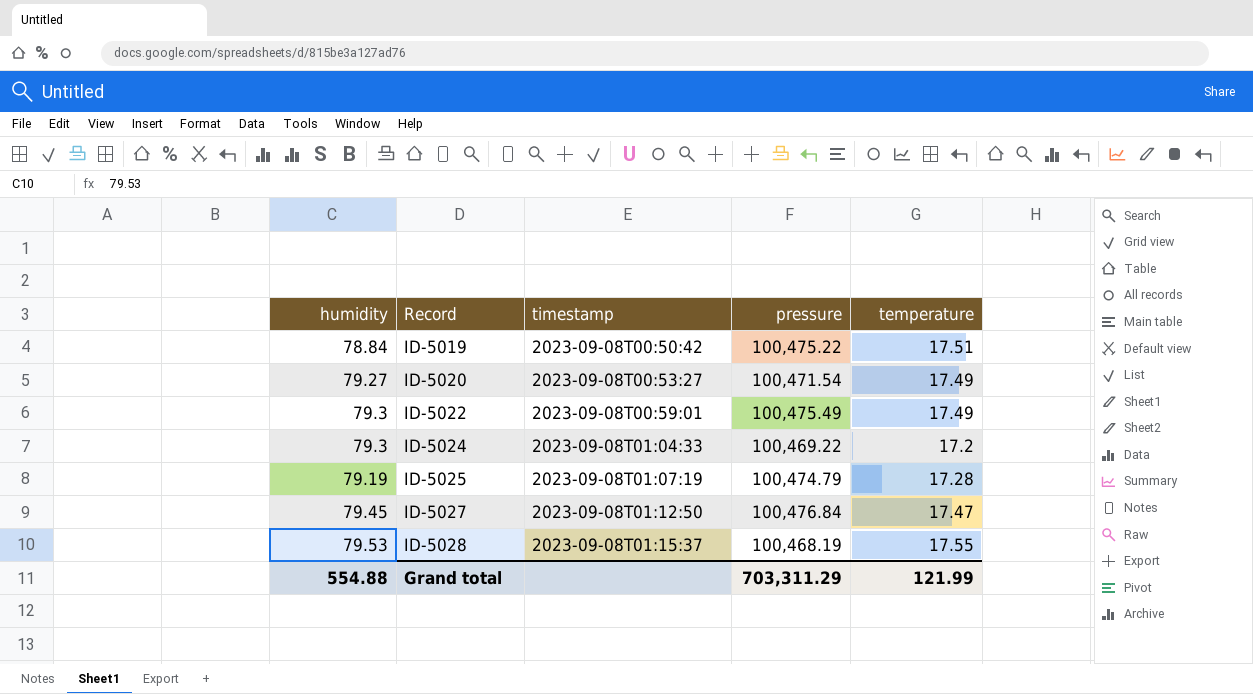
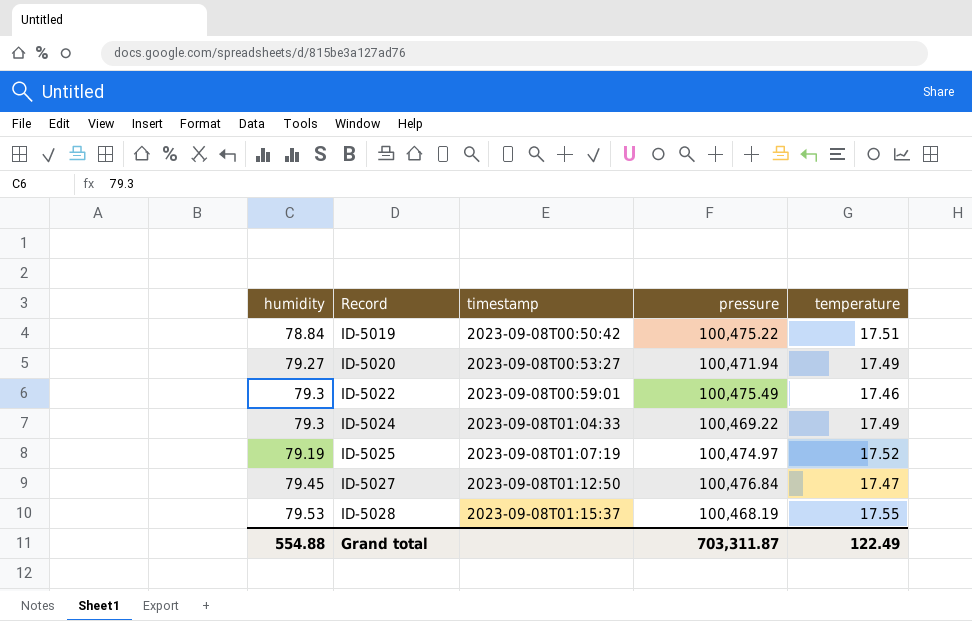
ID-5020 | pressure: 100,471.54 -> 100,471.94
ID-5022 | temperature: 17.49 -> 17.46
ID-5024 | temperature: 17.2 -> 17.49
ID-5025 | pressure: 100,474.79 -> 100,474.97
ID-5025 | temperature: 17.28 -> 17.52
Grand total | pressure: 703,311.29 -> 703,311.87
Grand total | temperature: 121.99 -> 122.49

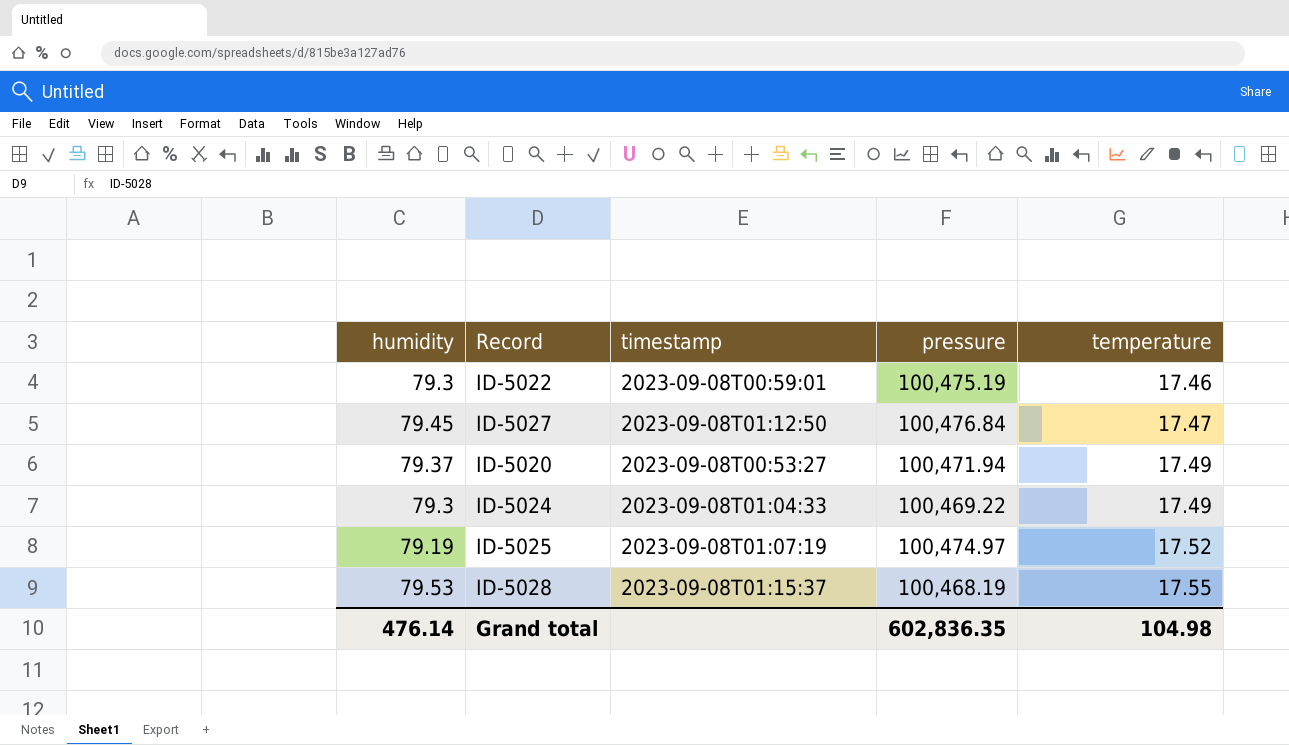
row order: Record ascending -> temperature ascending
row ID-5019: 78.84 | 2023-09-08T00:50:42 | 100,475.22 | 17.51 -> none
ID-5022 | pressure: 100,475.49 -> 100,475.19
ID-5020 | humidity: 79.27 -> 79.37
Grand total | humidity: 554.88 -> 476.14
Grand total | pressure: 703,311.87 -> 602,836.35
Grand total | temperature: 122.49 -> 104.98

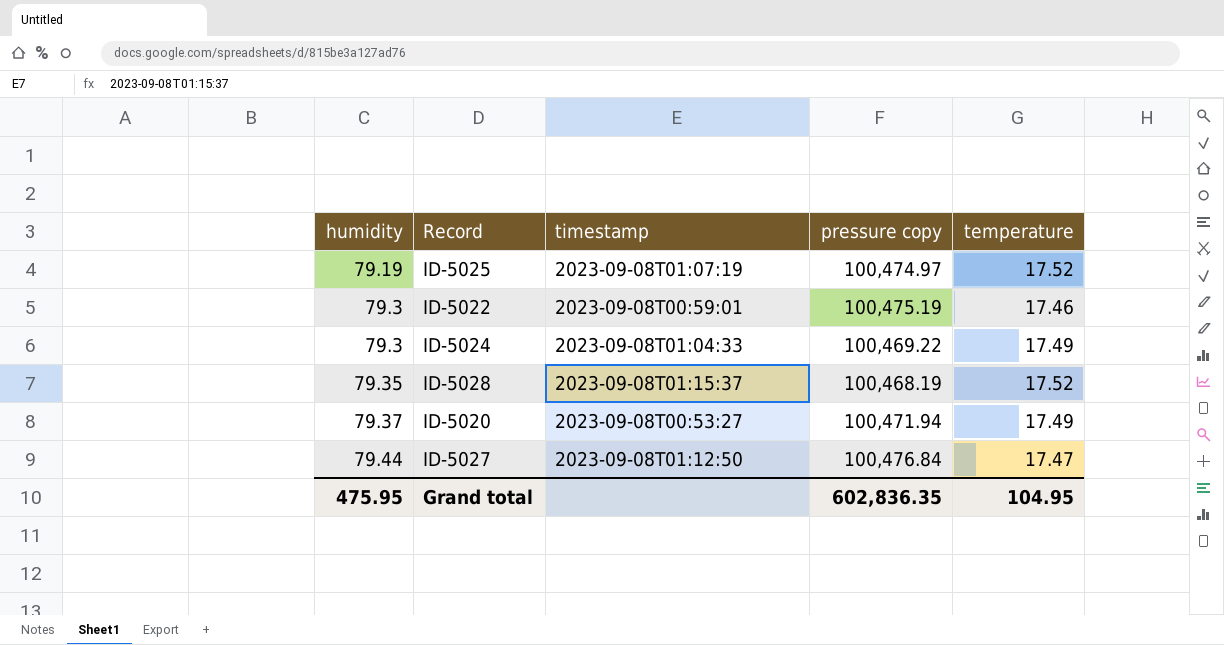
row order: temperature ascending -> humidity ascending
column name: pressure -> pressure copy
ID-5028 | humidity: 79.53 -> 79.35
ID-5028 | temperature: 17.55 -> 17.52
ID-5027 | humidity: 79.45 -> 79.44
Grand total | humidity: 476.14 -> 475.95
Grand total | temperature: 104.98 -> 104.95

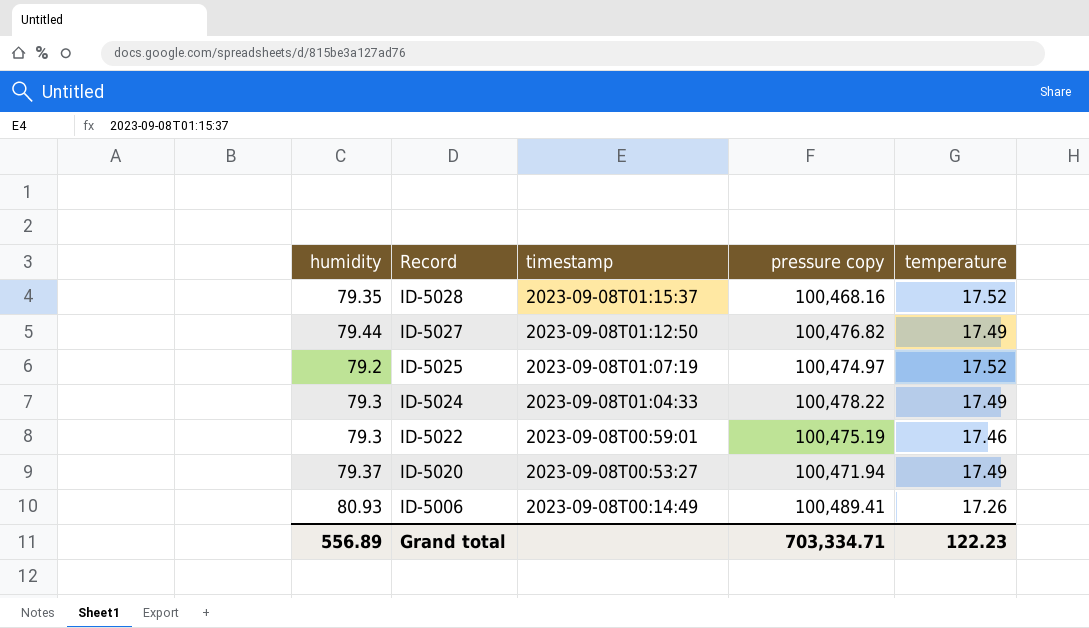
row order: humidity ascending -> Record descending
ID-5028 | pressure copy: 100,468.19 -> 100,468.16
ID-5027 | pressure copy: 100,476.84 -> 100,476.82
ID-5027 | temperature: 17.47 -> 17.49
ID-5025 | humidity: 79.19 -> 79.2
ID-5024 | pressure copy: 100,469.22 -> 100,478.22
row ID-5006: none -> 80.93 | 2023-09-08T00:14:49 | 100,489.41 | 17.26
Grand total | humidity: 475.95 -> 556.89
Grand total | pressure copy: 602,836.35 -> 703,334.71
Grand total | temperature: 104.95 -> 122.23

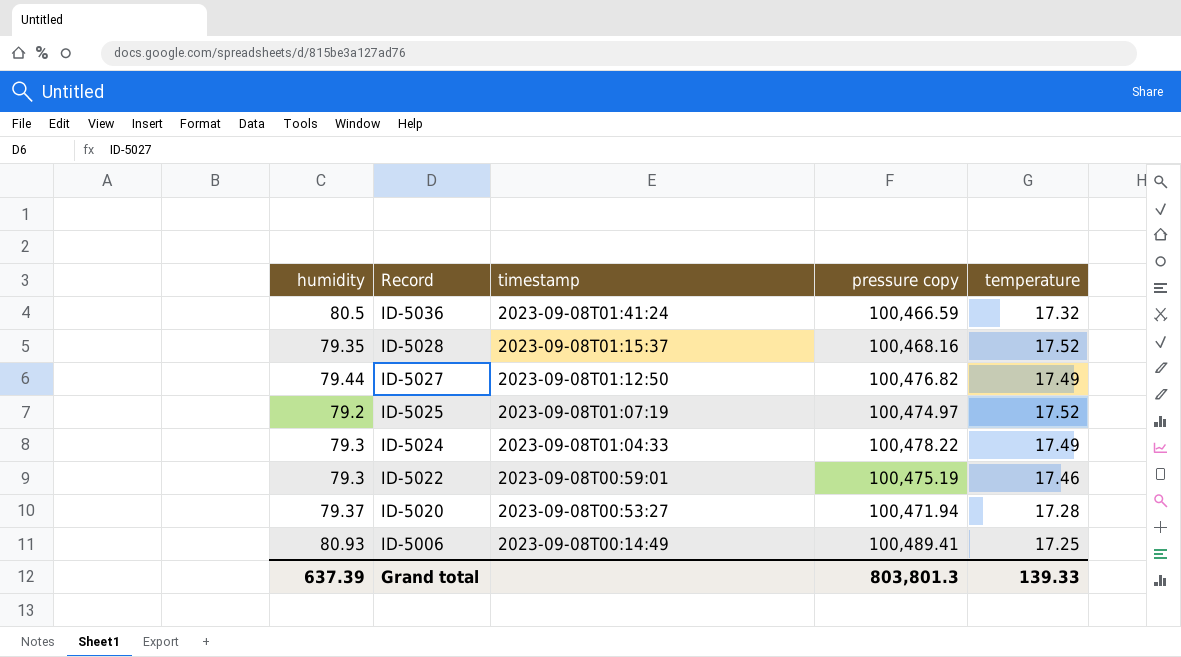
row ID-5036: none -> 80.5 | 2023-09-08T01:41:24 | 100,466.59 | 17.32
ID-5020 | temperature: 17.49 -> 17.28
ID-5006 | temperature: 17.26 -> 17.25
Grand total | humidity: 556.89 -> 637.39
Grand total | pressure copy: 703,334.71 -> 803,801.3
Grand total | temperature: 122.23 -> 139.33

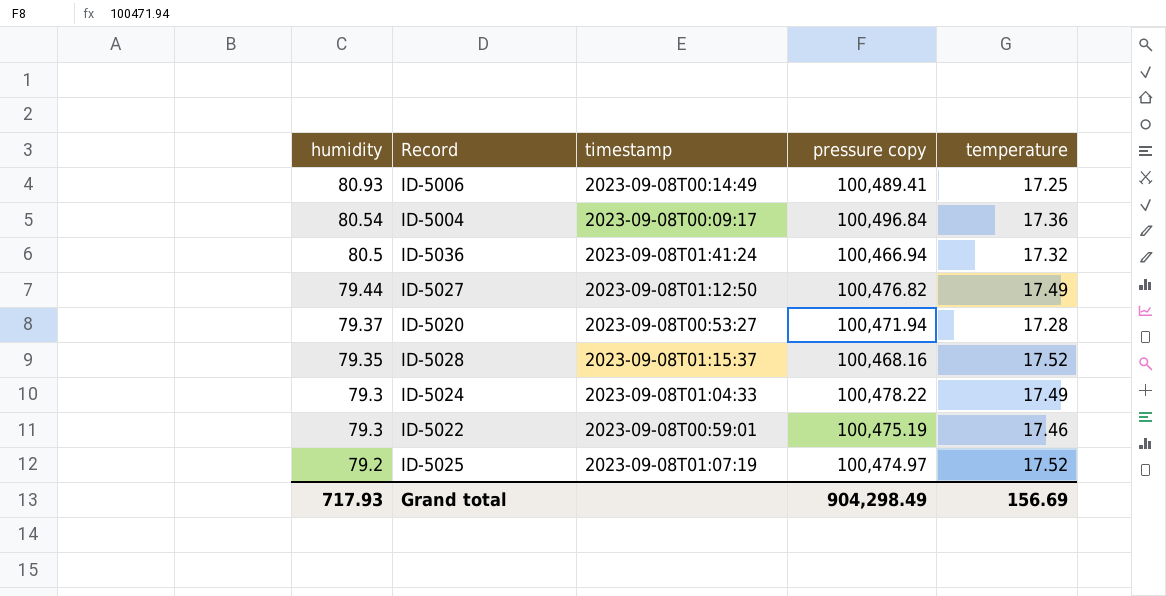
row order: Record descending -> humidity descending
row ID-5004: none -> 80.54 | 2023-09-08T00:09:17 | 100,496.84 | 17.36
ID-5036 | pressure copy: 100,466.59 -> 100,466.94
Grand total | humidity: 637.39 -> 717.93
Grand total | pressure copy: 803,801.3 -> 904,298.49
Grand total | temperature: 139.33 -> 156.69

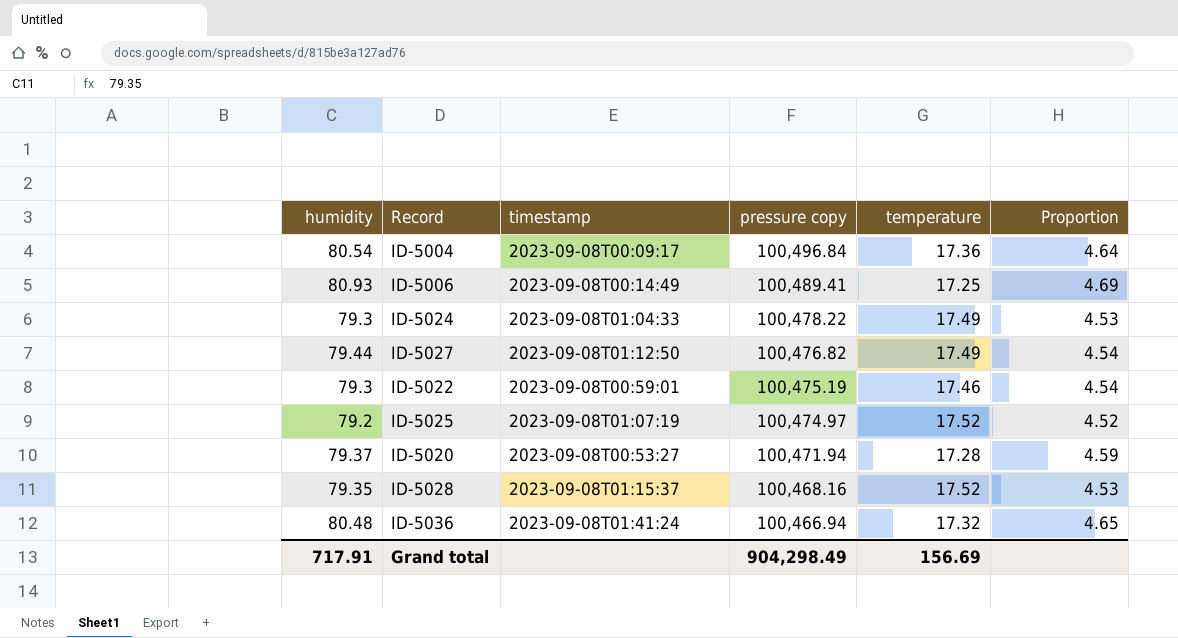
row order: humidity descending -> pressure copy descending
column Proportion | formula: none -> [humidity] / [temperature]
ID-5036 | humidity: 80.5 -> 80.48
Grand total | humidity: 717.93 -> 717.91

